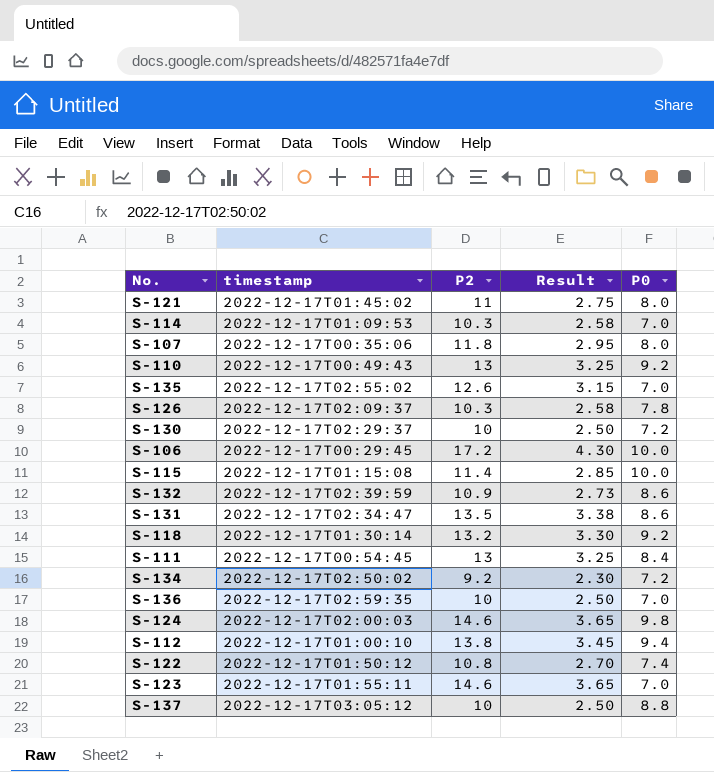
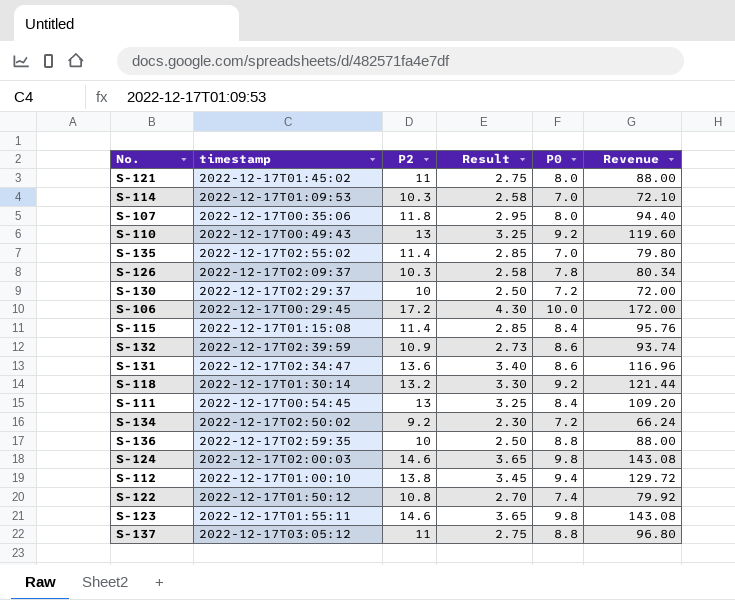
column Revenue | formula: none -> [P2] * [P0]
S-135 | P2: 12.6 -> 11.4
S-135 | Result: 3.15 -> 2.85
S-115 | P0: 10.0 -> 8.4
S-131 | P2: 13.5 -> 13.6
S-131 | Result: 3.38 -> 3.40
S-136 | P0: 7.0 -> 8.8
S-123 | P0: 7.0 -> 9.8
S-137 | P2: 10 -> 11
S-137 | Result: 2.50 -> 2.75

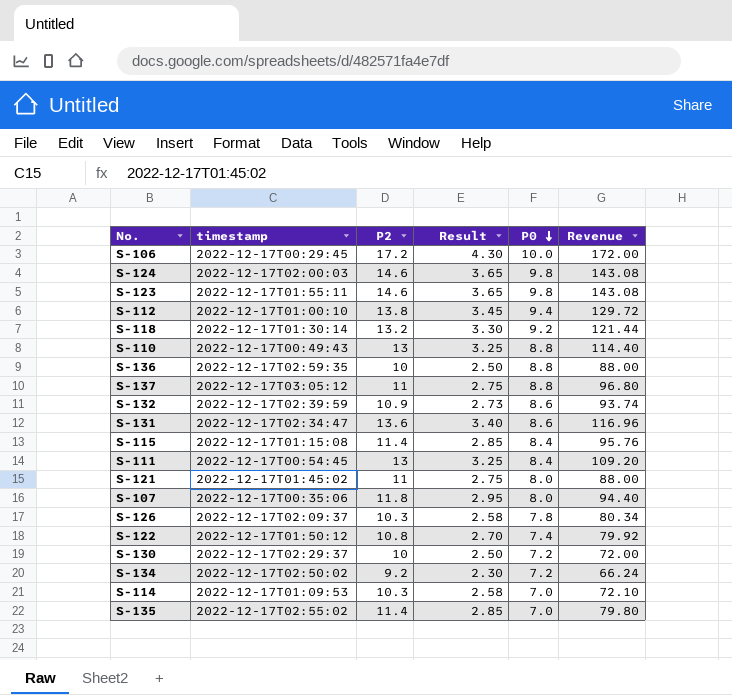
row order: none -> P0 descending
S-110 | P0: 9.2 -> 8.8
S-110 | Revenue: 119.60 -> 114.40

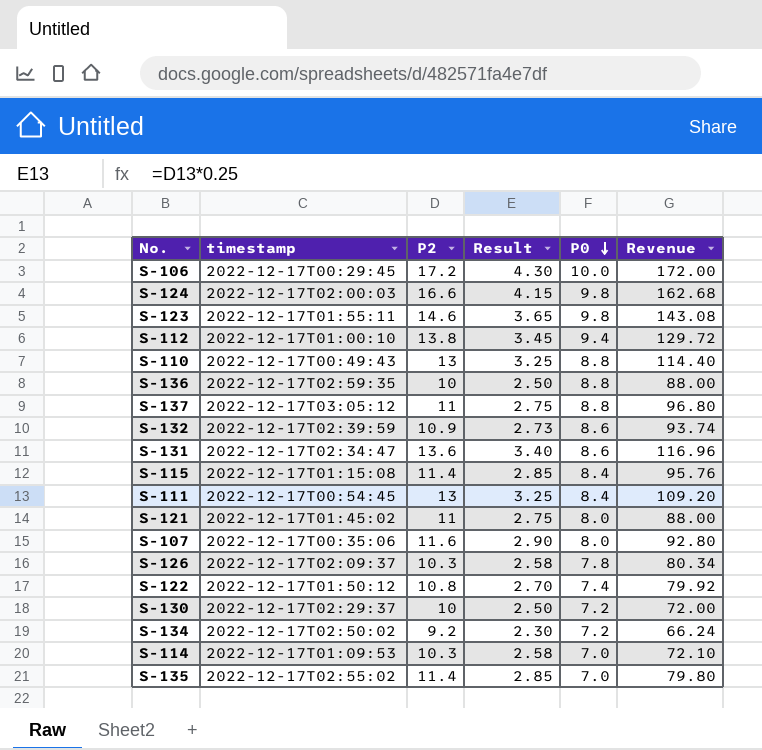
row S-118: 2022-12-17T01:30:14 | 13.2 | 3.30 | 9.2 | 121.44 -> none
S-124 | P2: 14.6 -> 16.6
S-124 | Result: 3.65 -> 4.15
S-124 | Revenue: 143.08 -> 162.68
S-107 | P2: 11.8 -> 11.6
S-107 | Result: 2.95 -> 2.90
S-107 | Revenue: 94.40 -> 92.80

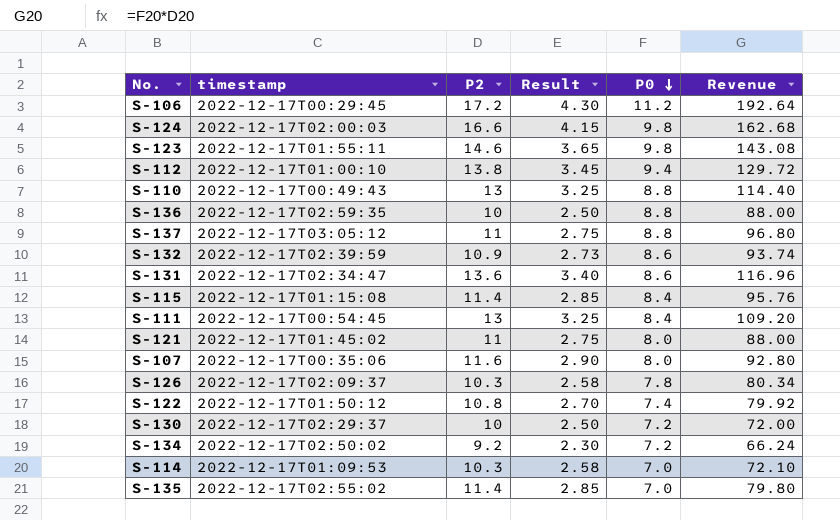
S-106 | P0: 10.0 -> 11.2
S-106 | Revenue: 172.00 -> 192.64

